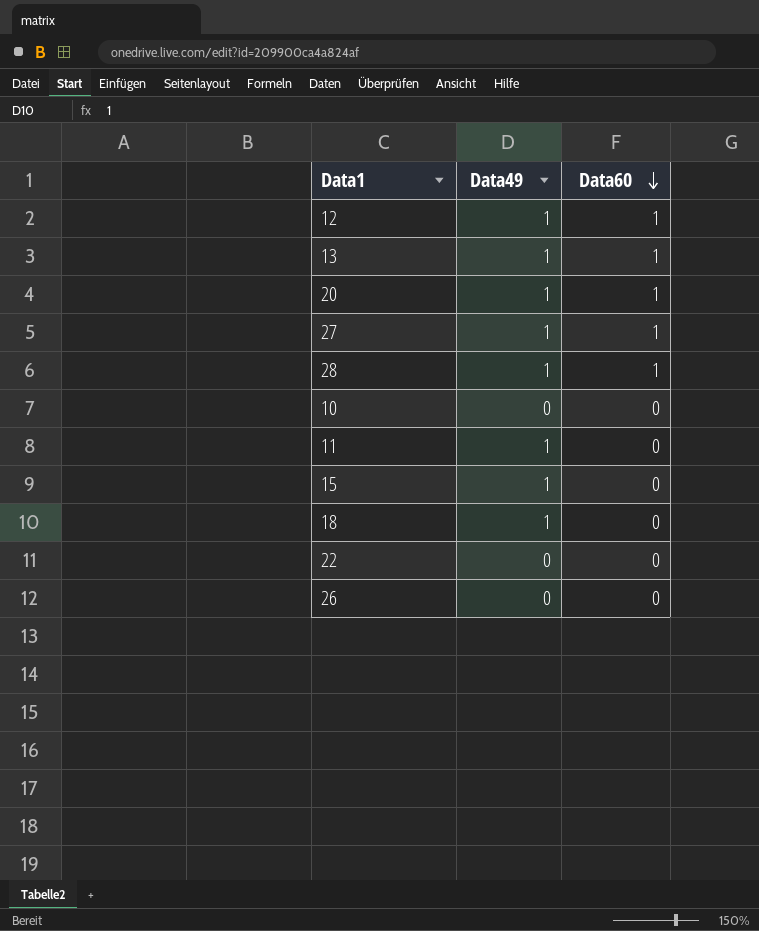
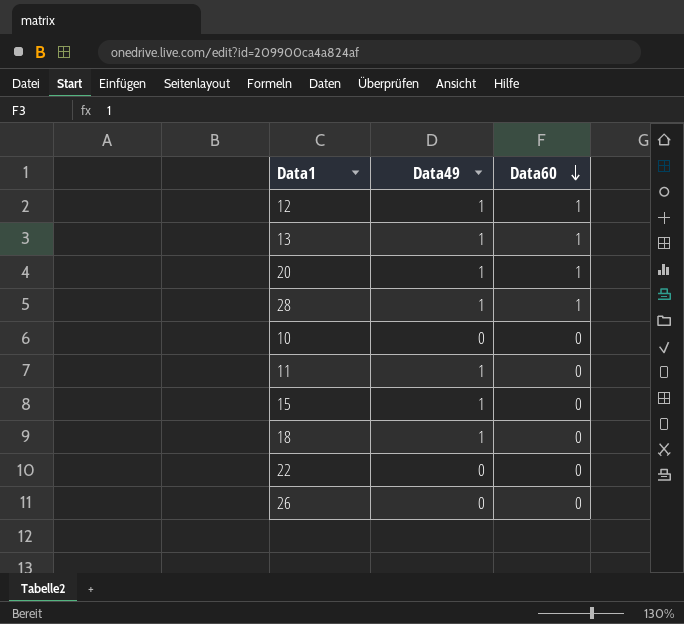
row 27: 1 | 1 -> none

